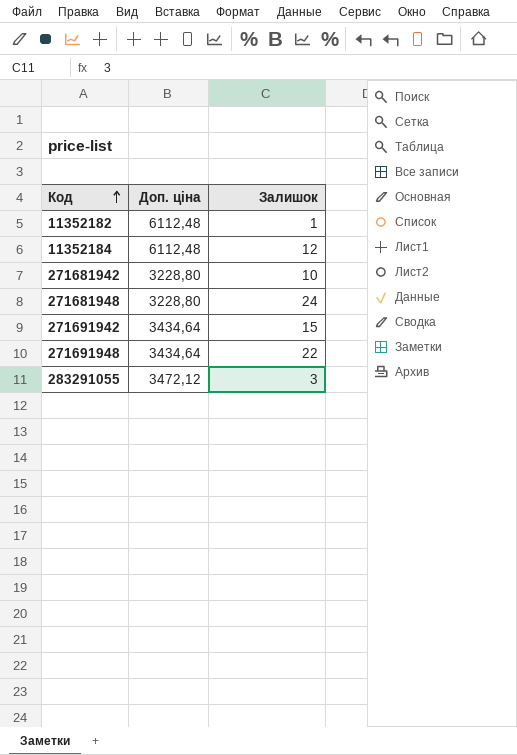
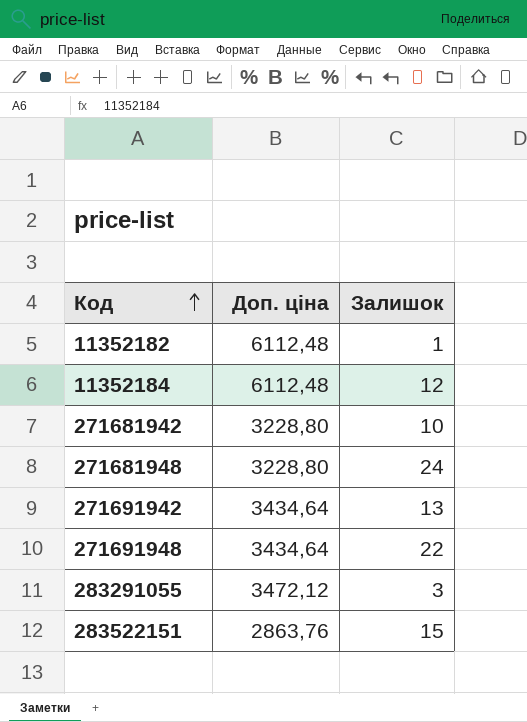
271691942 | Залишок: 15 -> 13
row 283522151: none -> 2863,76 | 15

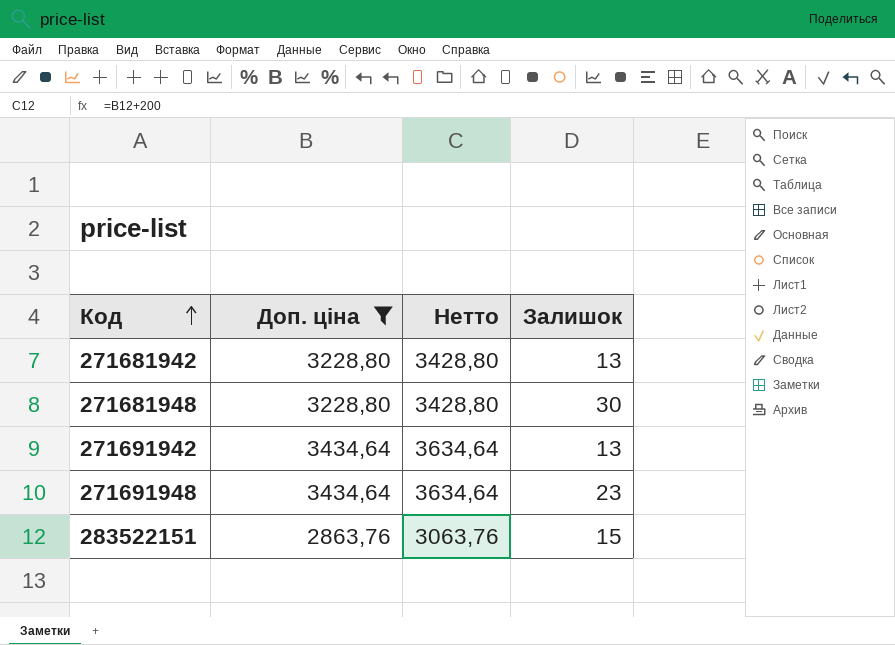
filter: none -> Доп. ціна <= 3434,64
column Нетто | formula: none -> [Доп. ціна] + 200
271681942 | Залишок: 10 -> 13
271681948 | Залишок: 24 -> 30
271691948 | Залишок: 22 -> 23

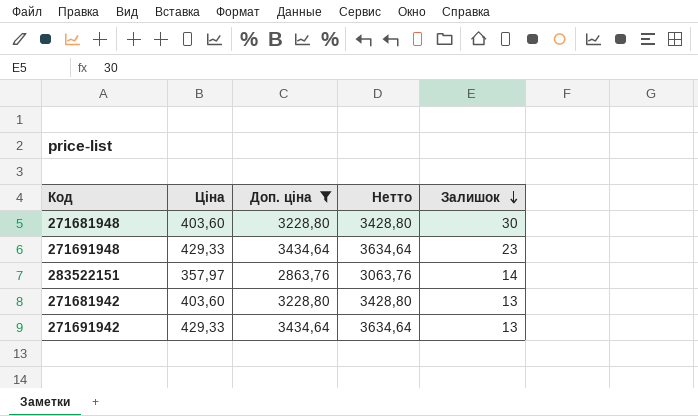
row order: Код ascending -> Залишок descending
column Ціна | position: none -> 2
283522151 | Залишок: 15 -> 14

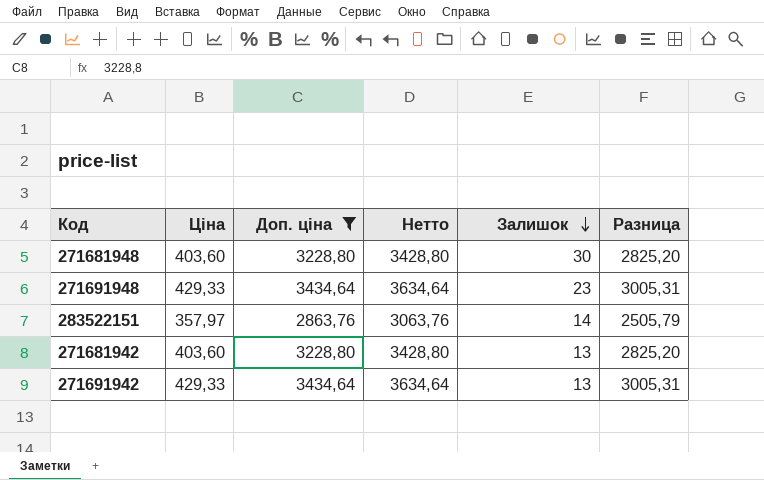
column Разница | formula: none -> [Доп. ціна] - [Ціна]

